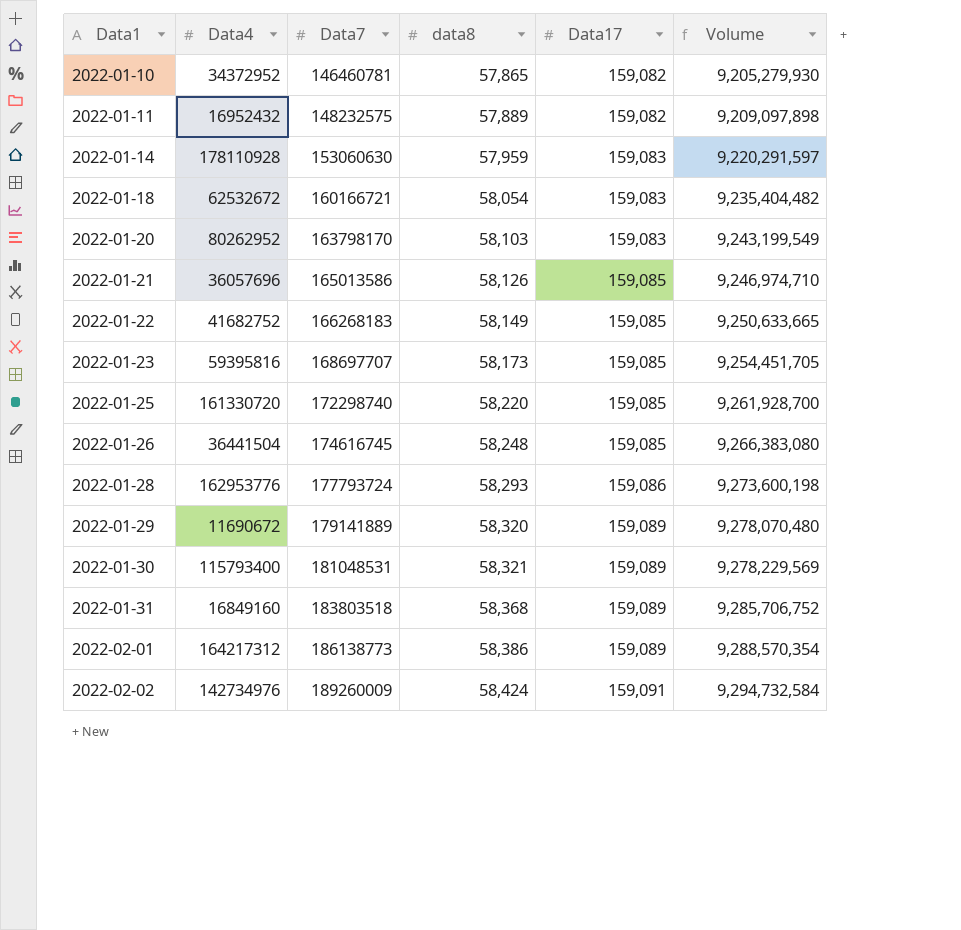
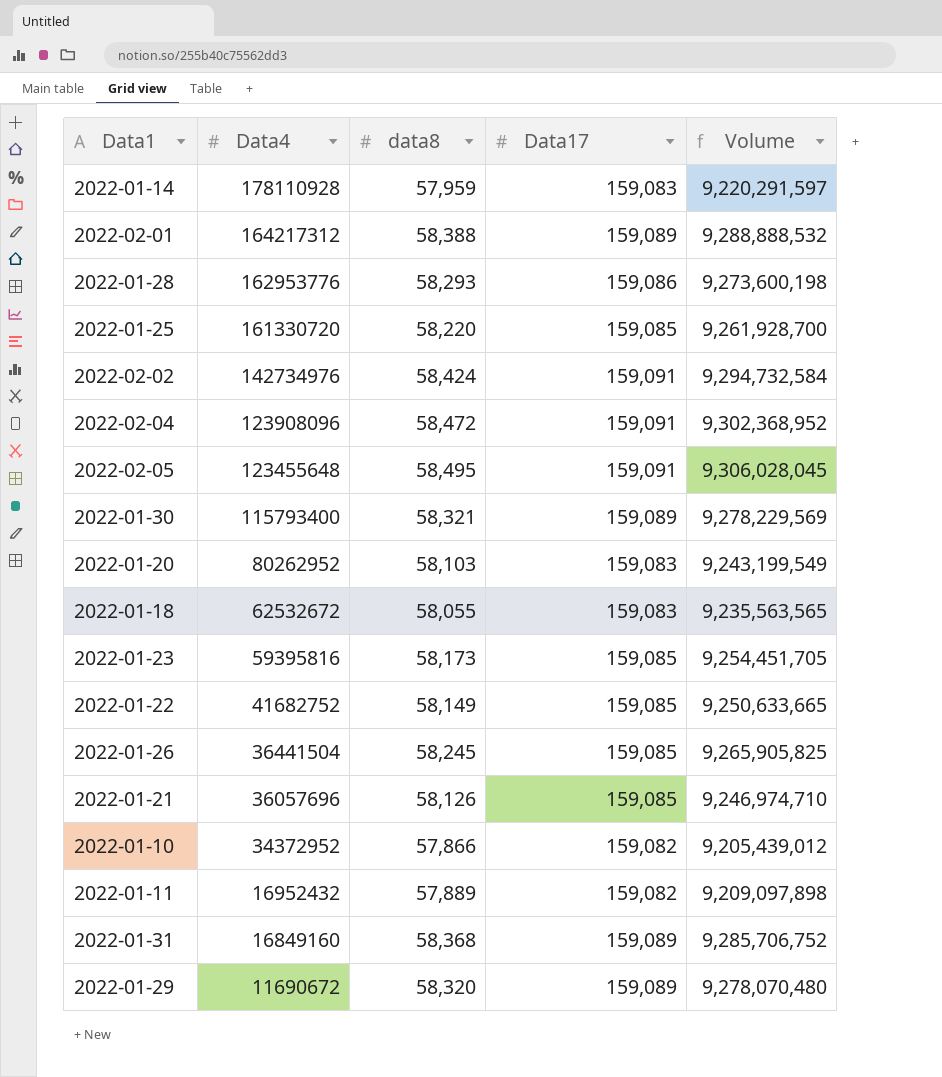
row order: Data1 ascending -> Data4 descending
column Data7 | position: 3 -> none
2022-02-01 | data8: 58,386 -> 58,388
2022-02-01 | Volume: 9,288,570,354 -> 9,288,888,532
row 2022-02-04: none -> 123908096 | 58,472 | 159,091 | 9,302,368,952
row 2022-02-05: none -> 123455648 | 58,495 | 159,091 | 9,306,028,045
2022-01-18 | data8: 58,054 -> 58,055
2022-01-18 | Volume: 9,235,404,482 -> 9,235,563,565
2022-01-26 | data8: 58,248 -> 58,245
2022-01-26 | Volume: 9,266,383,080 -> 9,265,905,825
2022-01-10 | data8: 57,865 -> 57,866
2022-01-10 | Volume: 9,205,279,930 -> 9,205,439,012

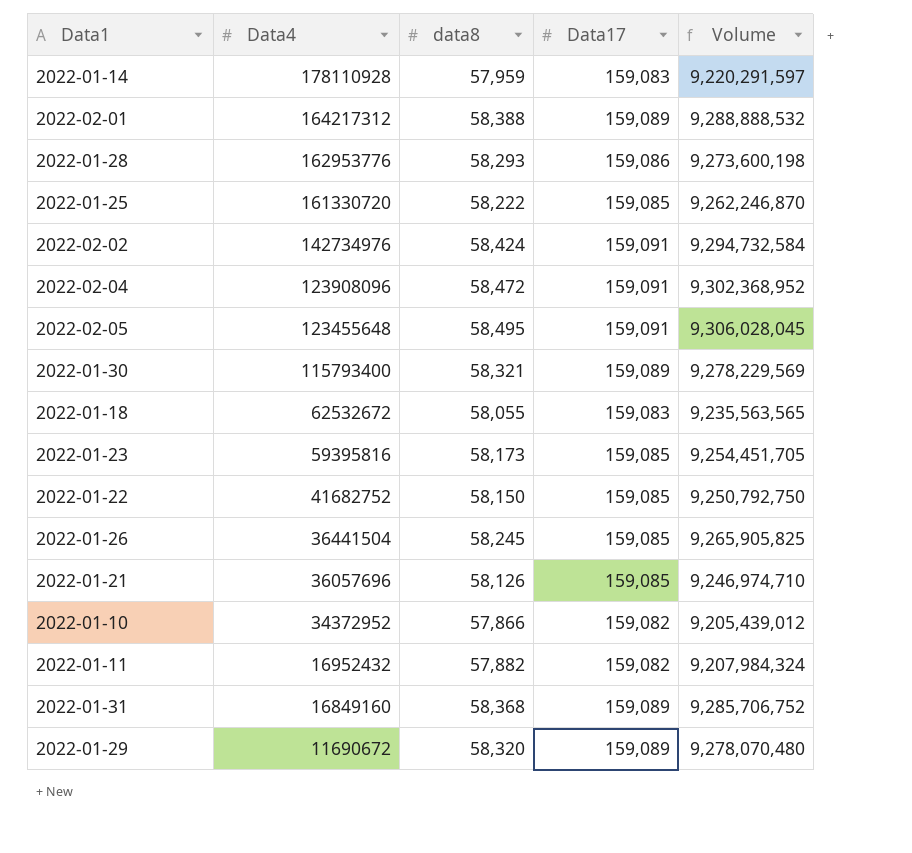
row 2022-01-20: 80262952 | 58,103 | 159,083 | 9,243,199,549 -> none
2022-01-25 | data8: 58,220 -> 58,222
2022-01-25 | Volume: 9,261,928,700 -> 9,262,246,870
2022-01-22 | data8: 58,149 -> 58,150
2022-01-22 | Volume: 9,250,633,665 -> 9,250,792,750
2022-01-11 | data8: 57,889 -> 57,882
2022-01-11 | Volume: 9,209,097,898 -> 9,207,984,324

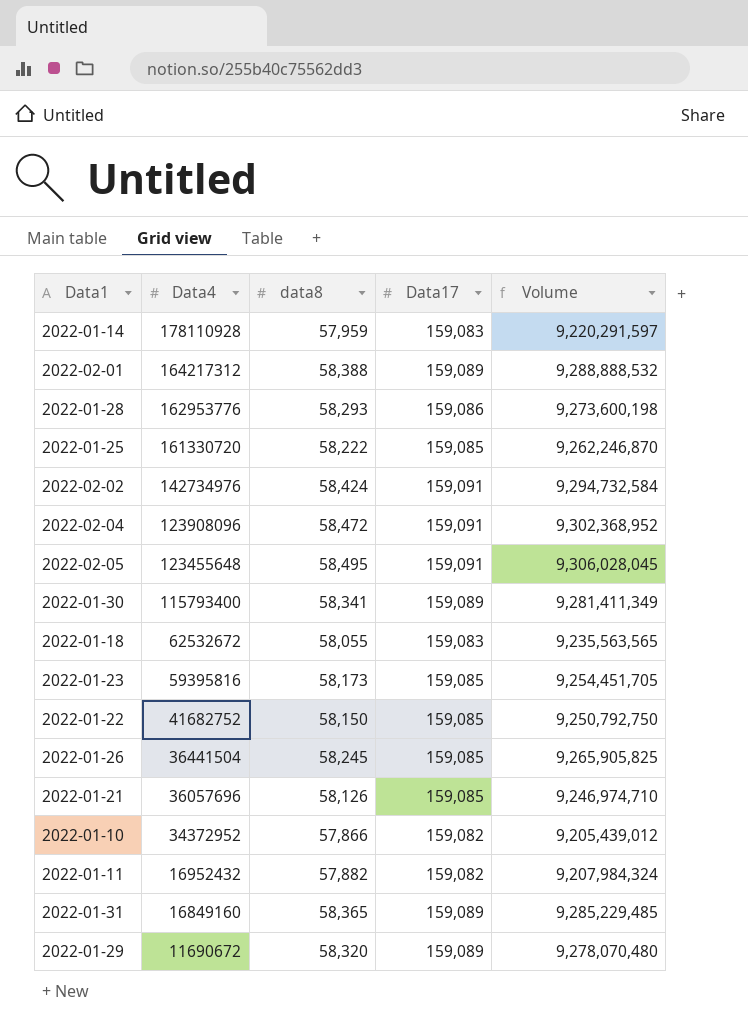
2022-01-30 | data8: 58,321 -> 58,341
2022-01-30 | Volume: 9,278,229,569 -> 9,281,411,349
2022-01-31 | data8: 58,368 -> 58,365
2022-01-31 | Volume: 9,285,706,752 -> 9,285,229,485

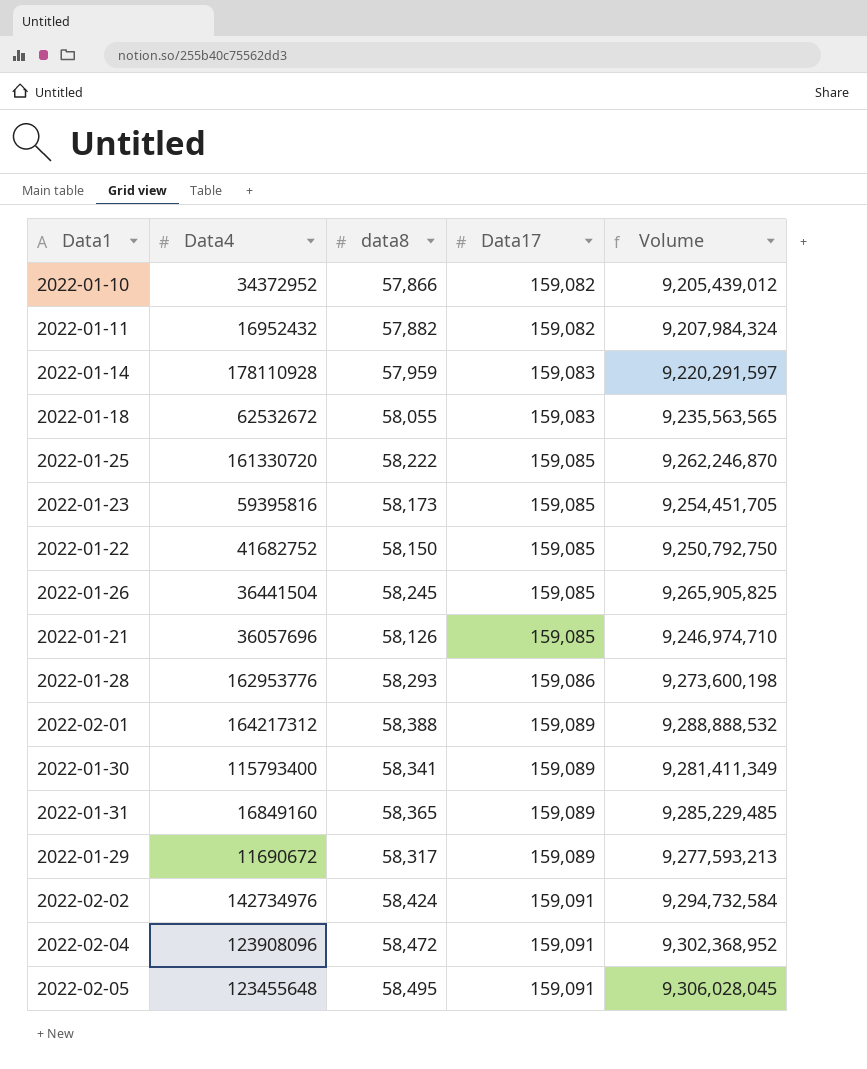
row order: Data4 descending -> Data17 ascending
2022-01-29 | data8: 58,320 -> 58,317
2022-01-29 | Volume: 9,278,070,480 -> 9,277,593,213

